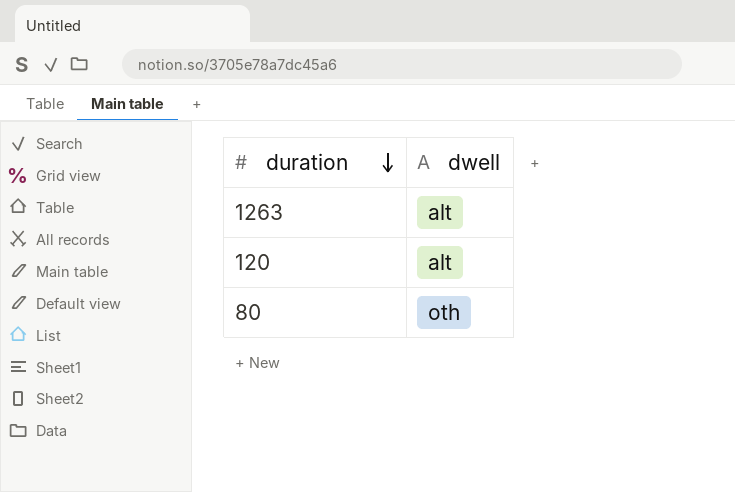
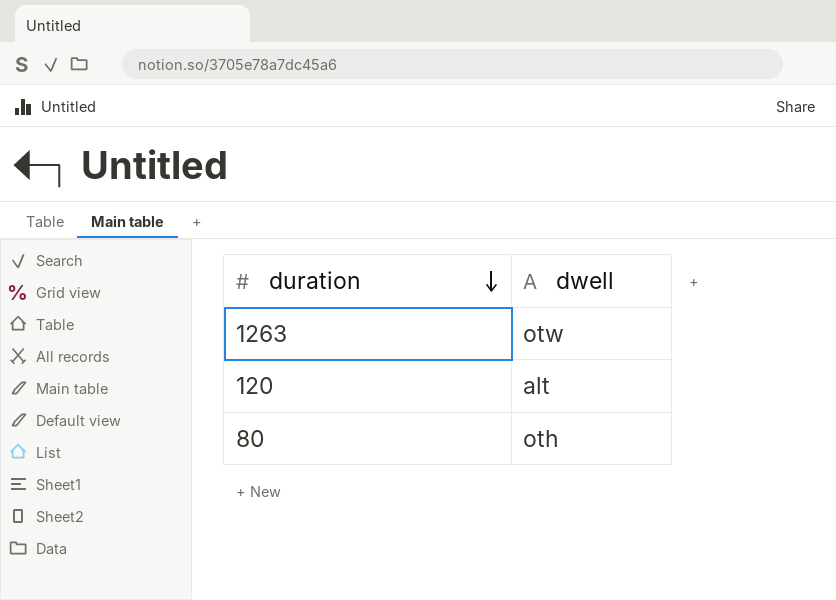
1263 | dwell: alt -> otw

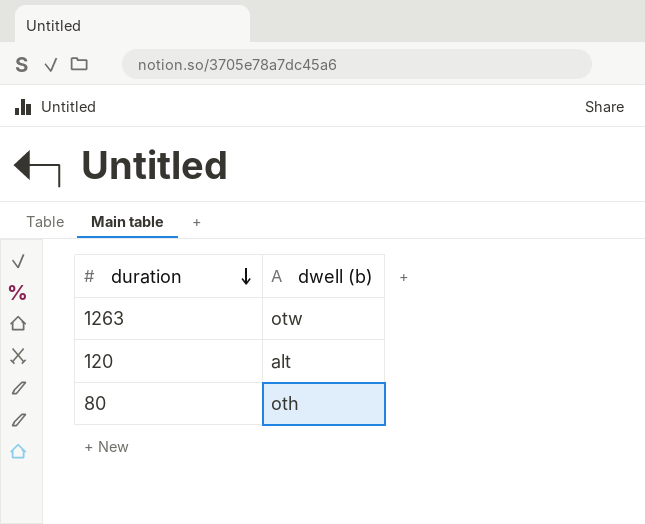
column name: dwell -> dwell (b)

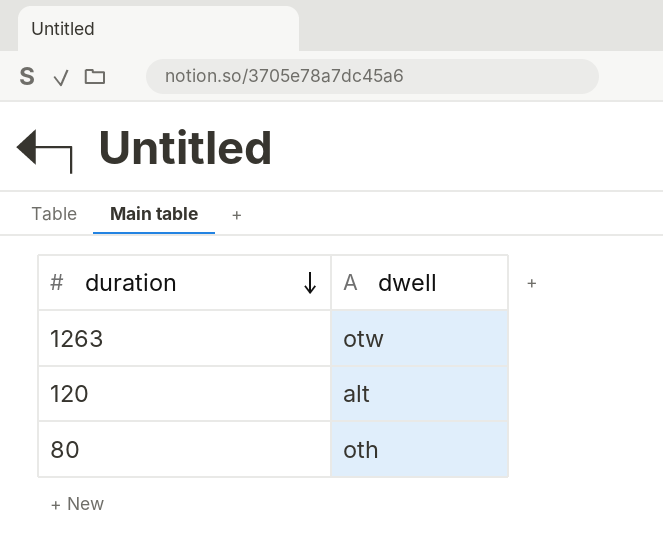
column name: dwell (b) -> dwell

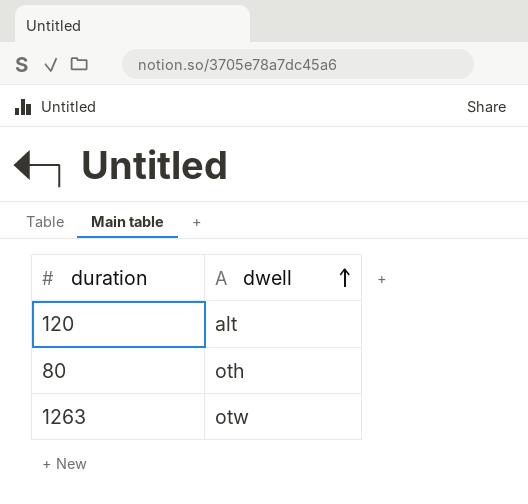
row order: duration descending -> dwell ascending

